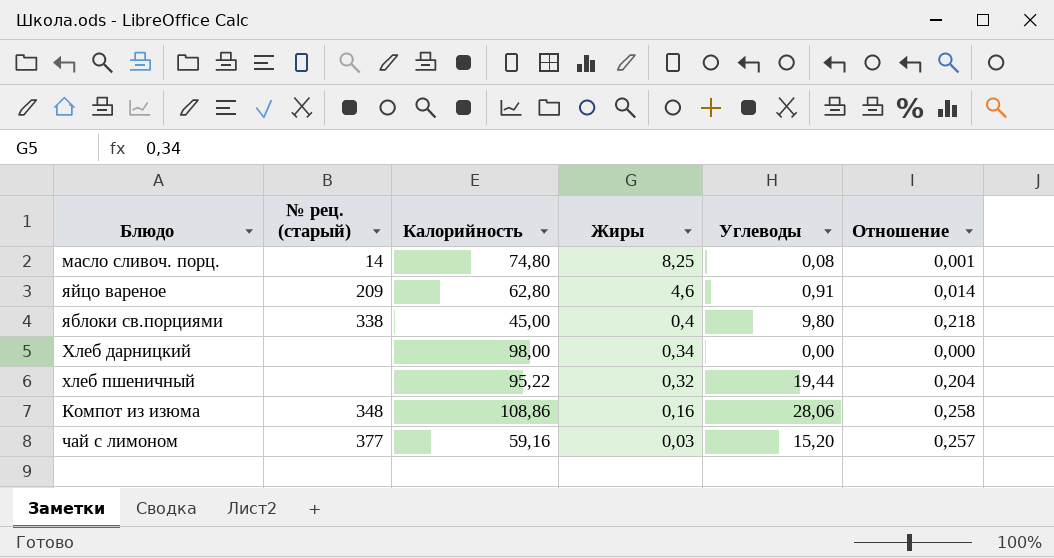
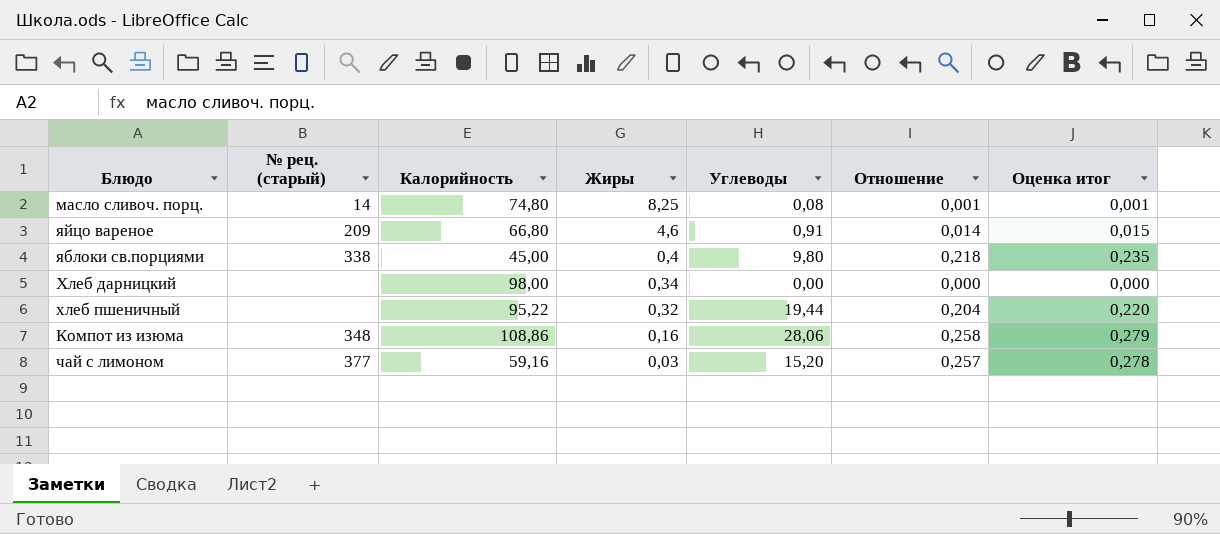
column Оценка итог | formula: none -> [Отношение] * 1,08
яйцо вареное | Калорийность: 62,80 -> 66,80

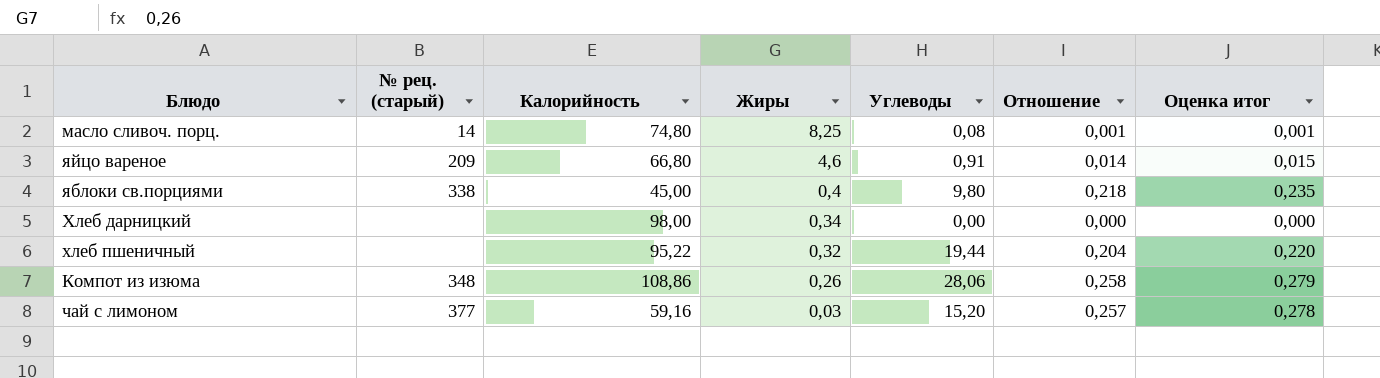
Компот из изюма | Жиры: 0,16 -> 0,26

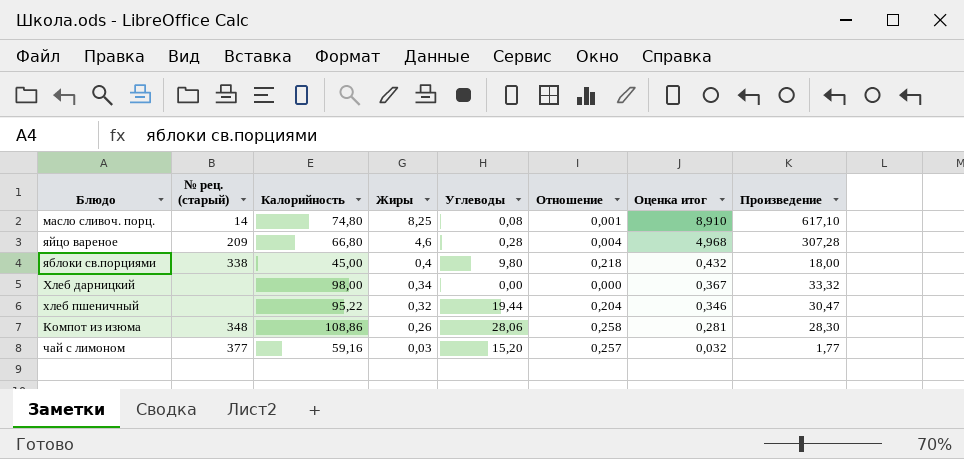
column Оценка итог | formula: [Отношение] * 1,08 -> [Жиры] * 1,08
column Произведение | formula: none -> [Калорийность] * [Жиры]
яйцо вареное | Углеводы: 0,91 -> 0,28
яйцо вареное | Отношение: 0,014 -> 0,004

